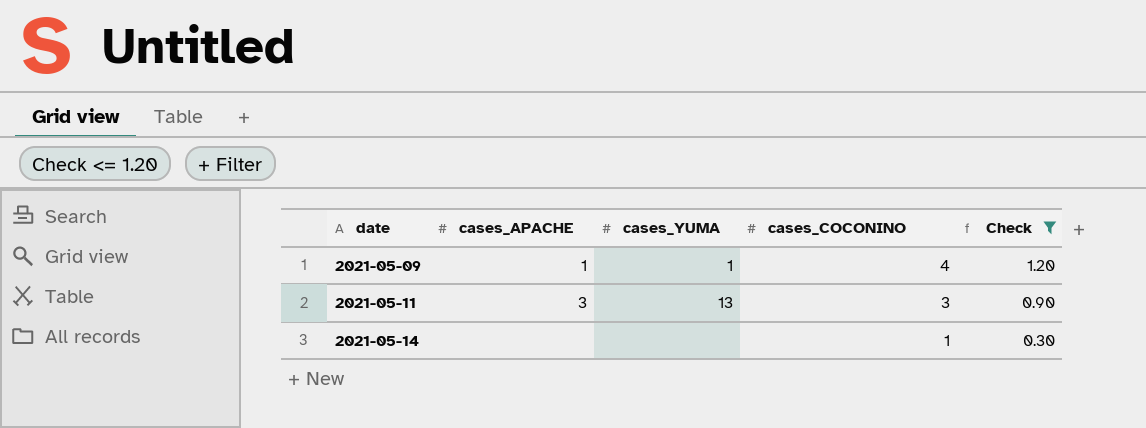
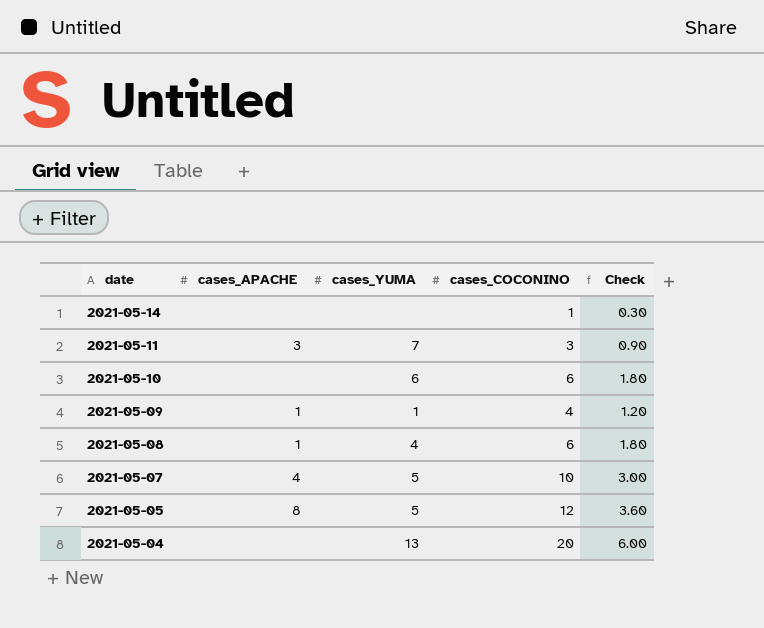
filter: Check <= 1.20 -> none
row order: date ascending -> date descending
2021-05-11 | cases_YUMA: 13 -> 7

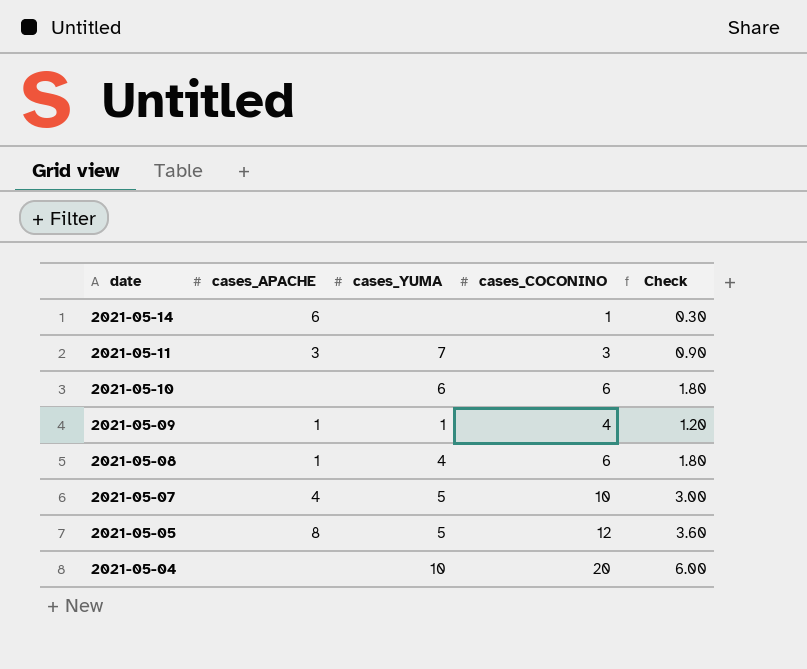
2021-05-14 | cases_APACHE: none -> 6
2021-05-04 | cases_YUMA: 13 -> 10

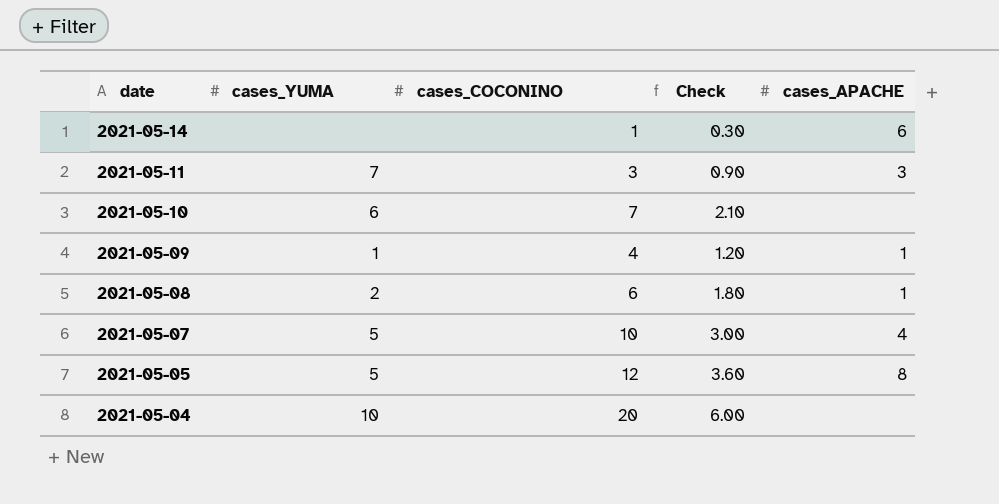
column cases_APACHE | position: 2 -> 5
2021-05-10 | cases_COCONINO: 6 -> 7
2021-05-10 | Check: 1.80 -> 2.10
2021-05-08 | cases_YUMA: 4 -> 2

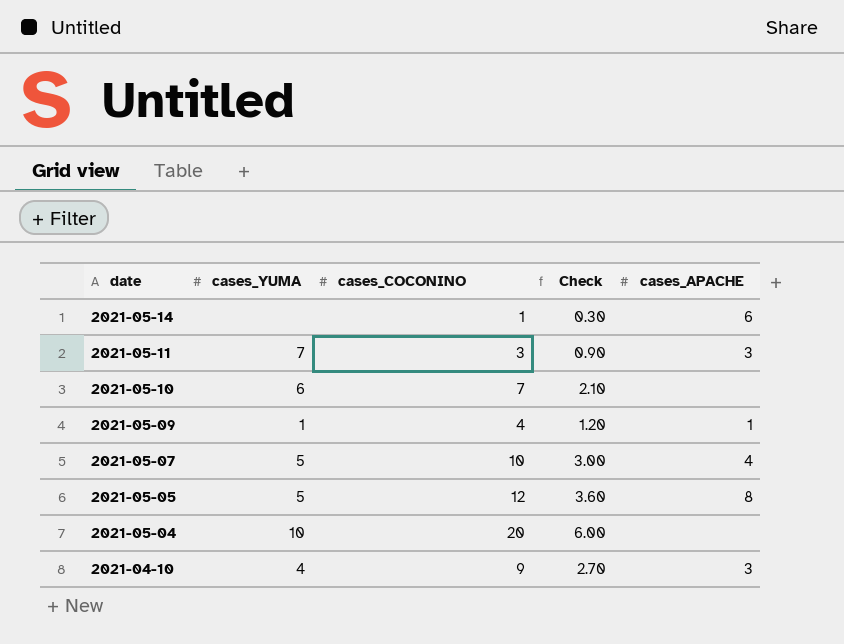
row 2021-05-08: 2 | 6 | 1.80 | 1 -> none
row 2021-04-10: none -> 4 | 9 | 2.70 | 3

